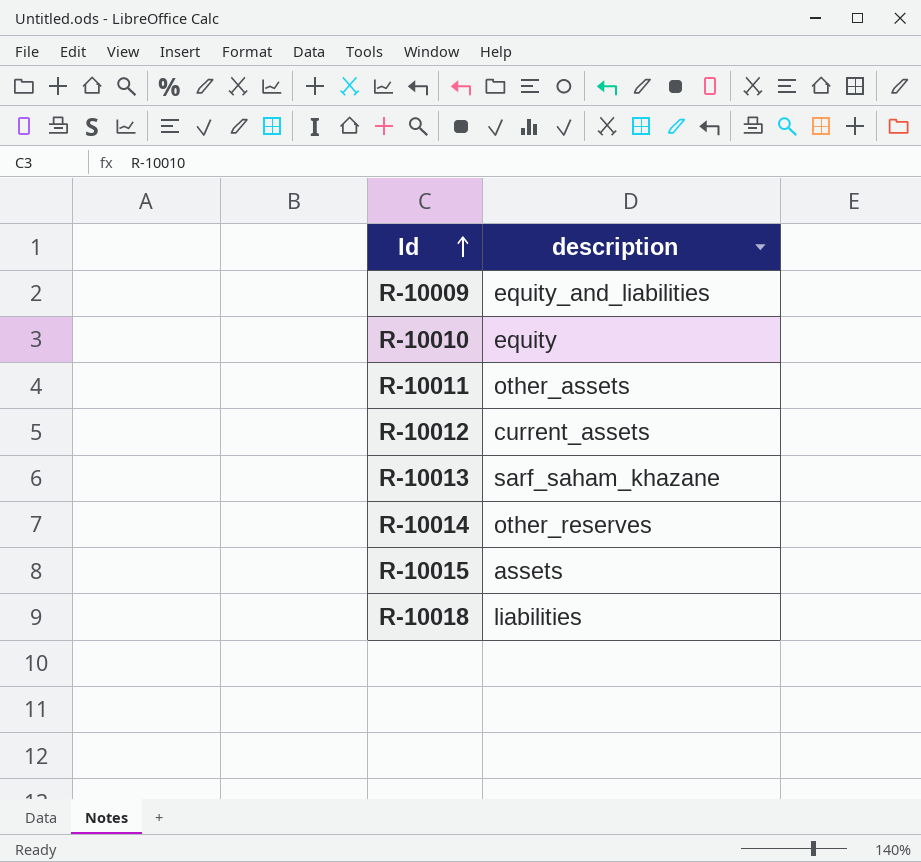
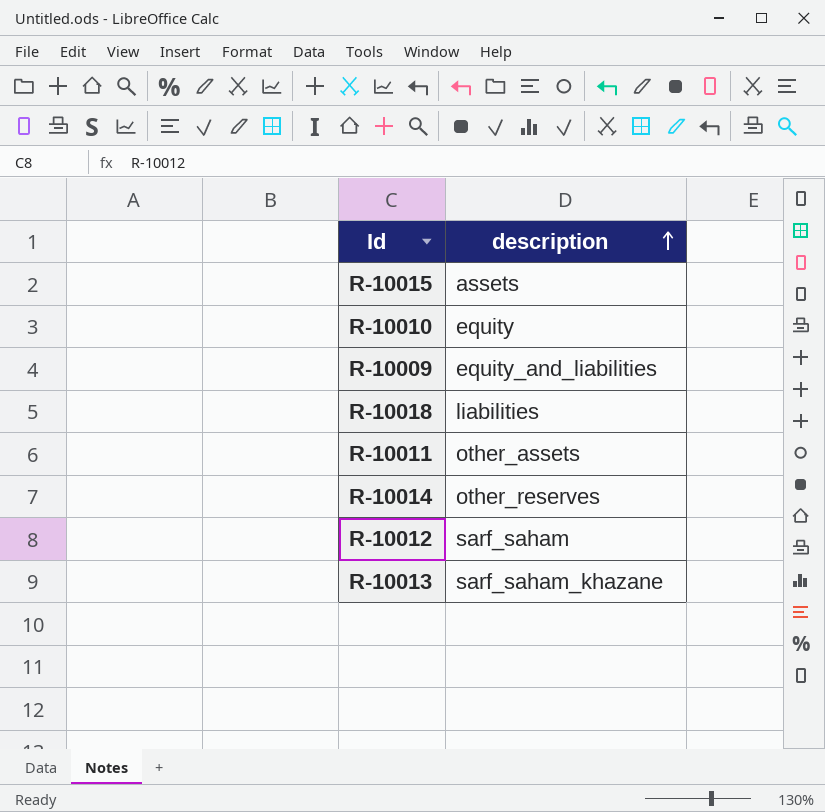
row order: Id ascending -> description ascending
R-10012 | description: current_assets -> sarf_saham

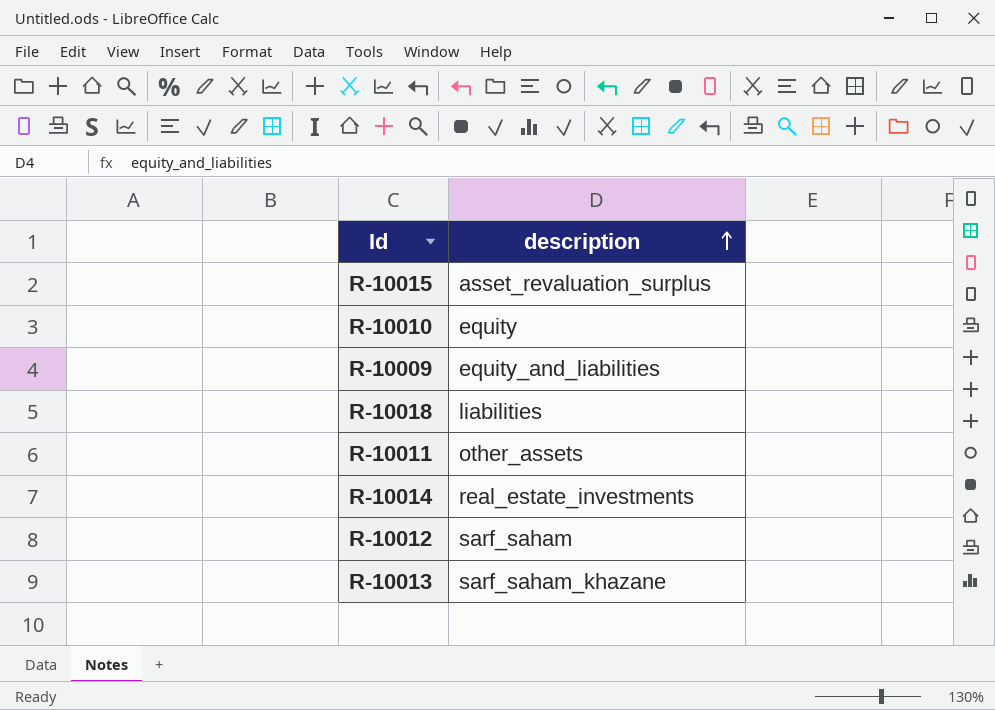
R-10015 | description: assets -> asset_revaluation_surplus
R-10014 | description: other_reserves -> real_estate_investments

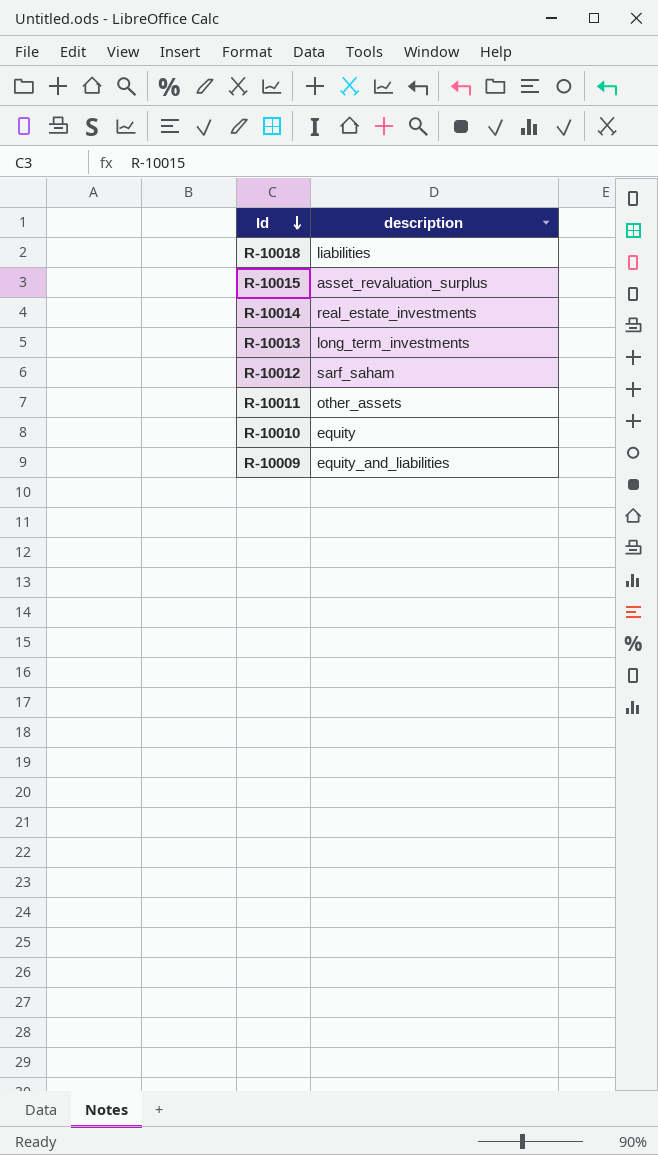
row order: description ascending -> Id descending
R-10013 | description: sarf_saham_khazane -> long_term_investments

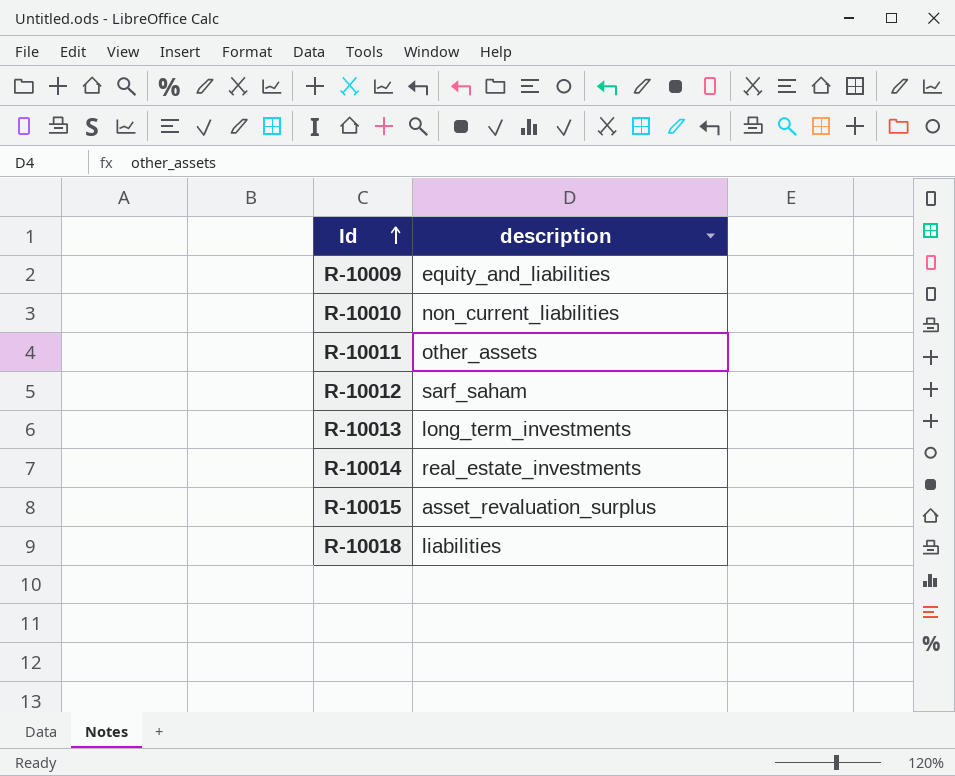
row order: Id descending -> Id ascending
R-10010 | description: equity -> non_current_liabilities

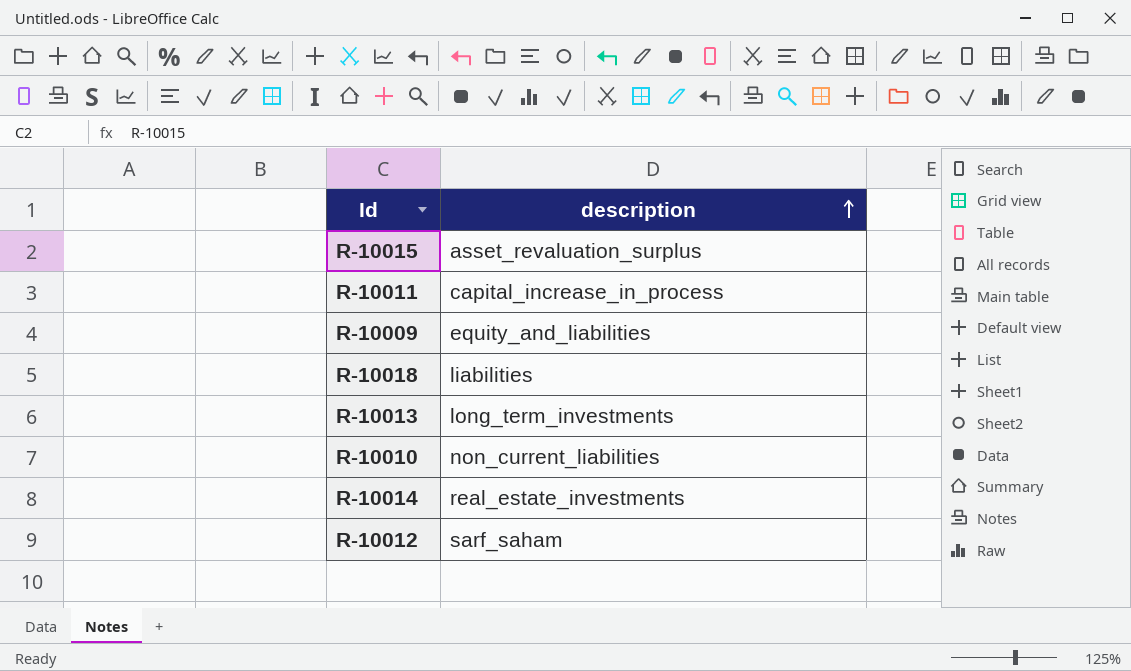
row order: Id ascending -> description ascending
R-10011 | description: other_assets -> capital_increase_in_process

